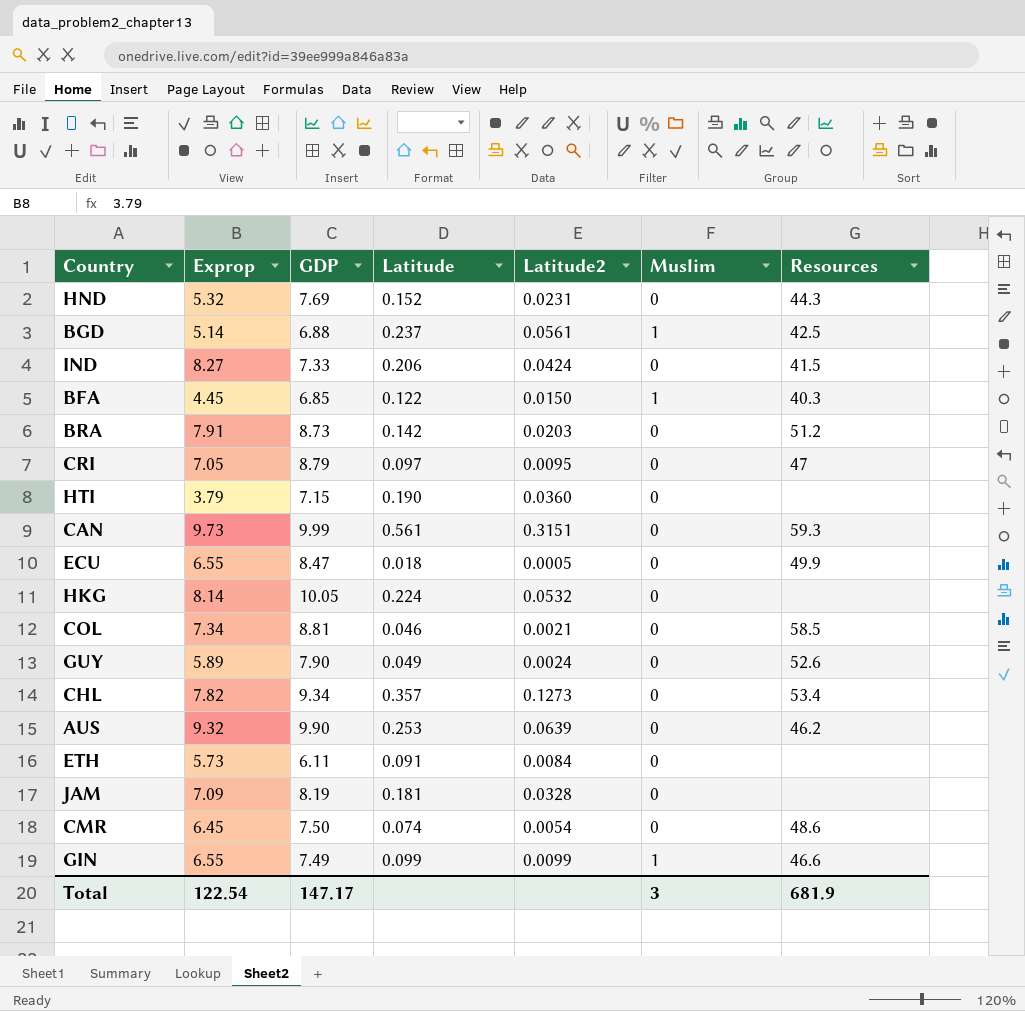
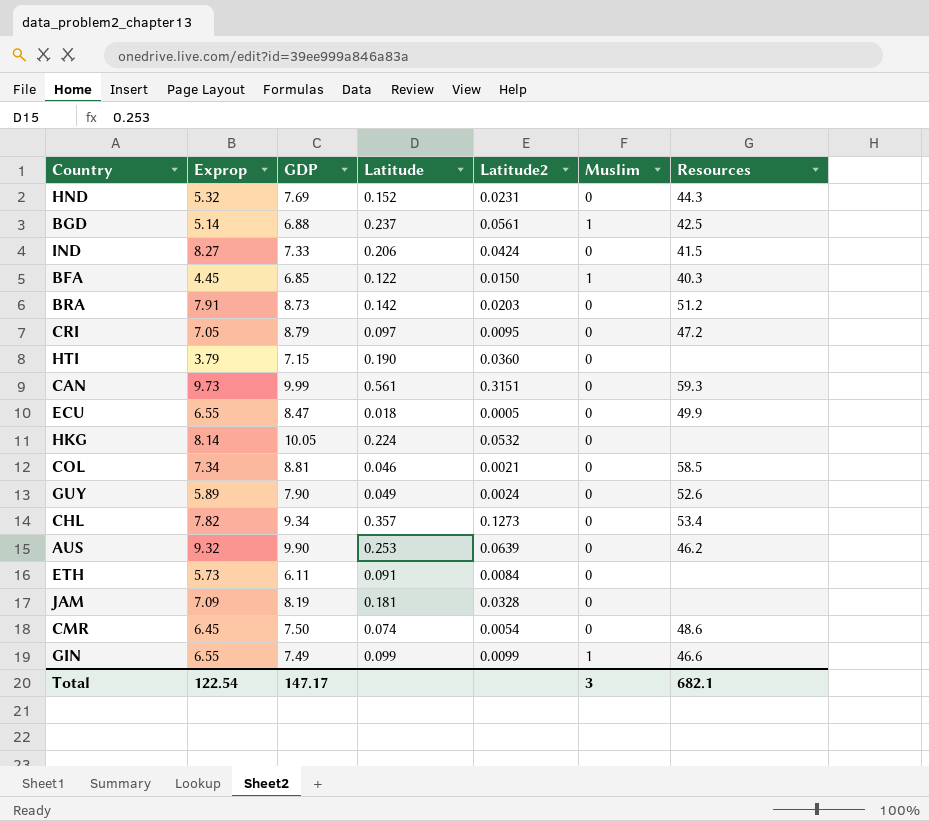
CRI | Resources: 47 -> 47.2
Total | Resources: 681.9 -> 682.1

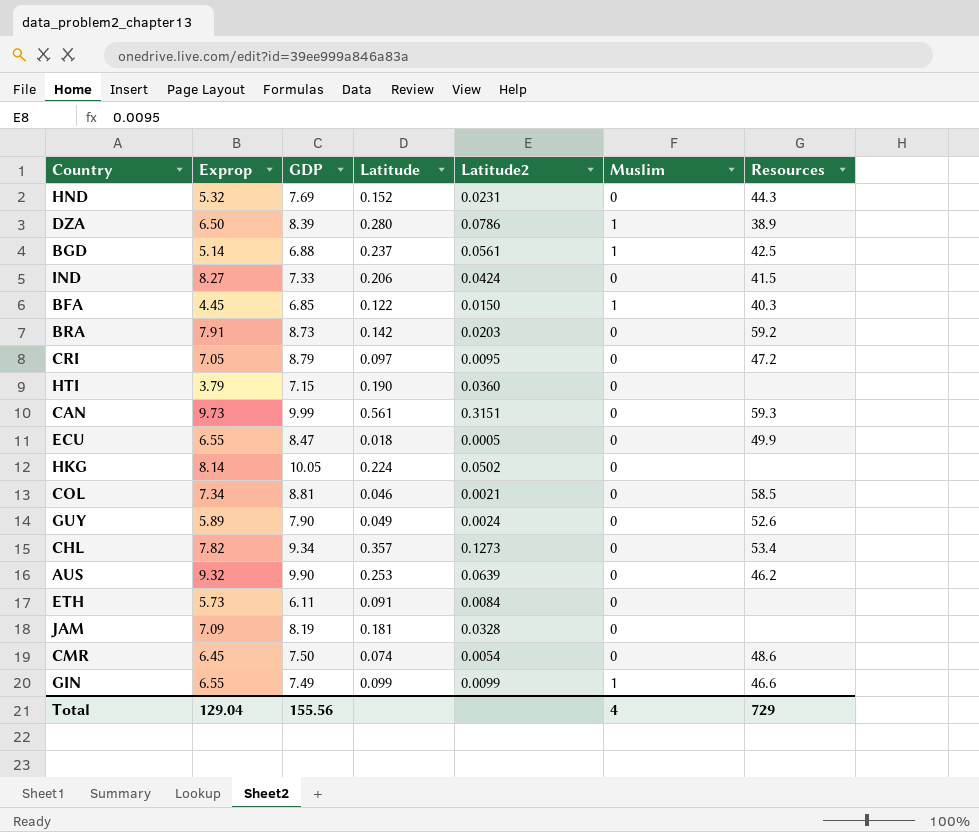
row DZA: none -> 6.50 | 8.39 | 0.280 | 0.0786 | 1 | 38.9
BRA | Resources: 51.2 -> 59.2
HKG | Latitude2: 0.0532 -> 0.0502
Total | Exprop: 122.54 -> 129.04
Total | GDP: 147.17 -> 155.56
Total | Muslim: 3 -> 4
Total | Resources: 682.1 -> 729

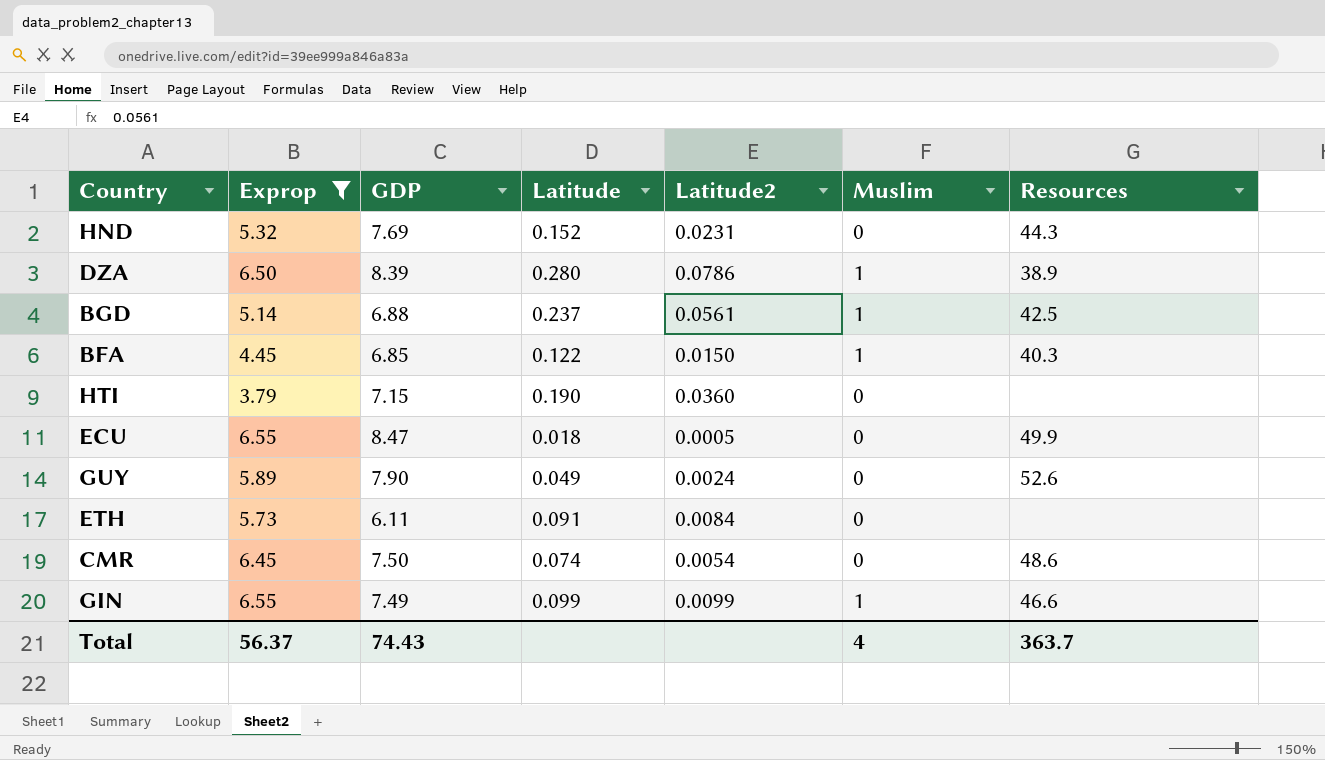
filter: none -> Exprop <= 6.55
Total | Exprop: 129.04 -> 56.37
Total | GDP: 155.56 -> 74.43
Total | Resources: 729 -> 363.7

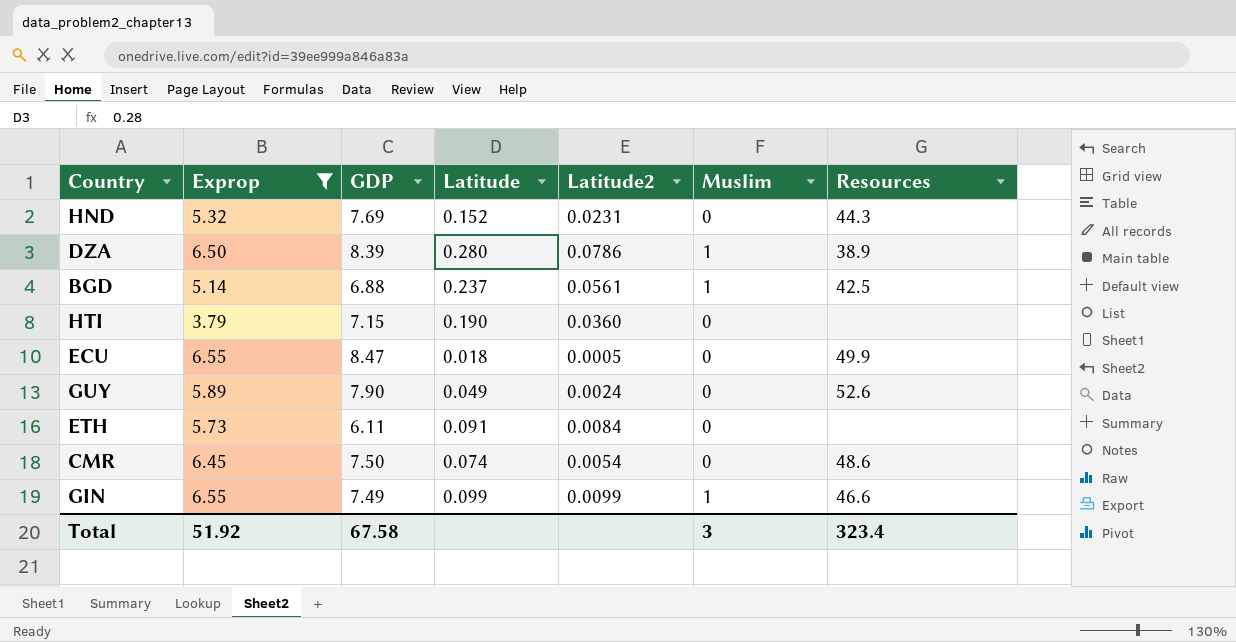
row BFA: 4.45 | 6.85 | 0.122 | 0.0150 | 1 | 40.3 -> none
Total | Exprop: 56.37 -> 51.92
Total | GDP: 74.43 -> 67.58
Total | Muslim: 4 -> 3
Total | Resources: 363.7 -> 323.4

